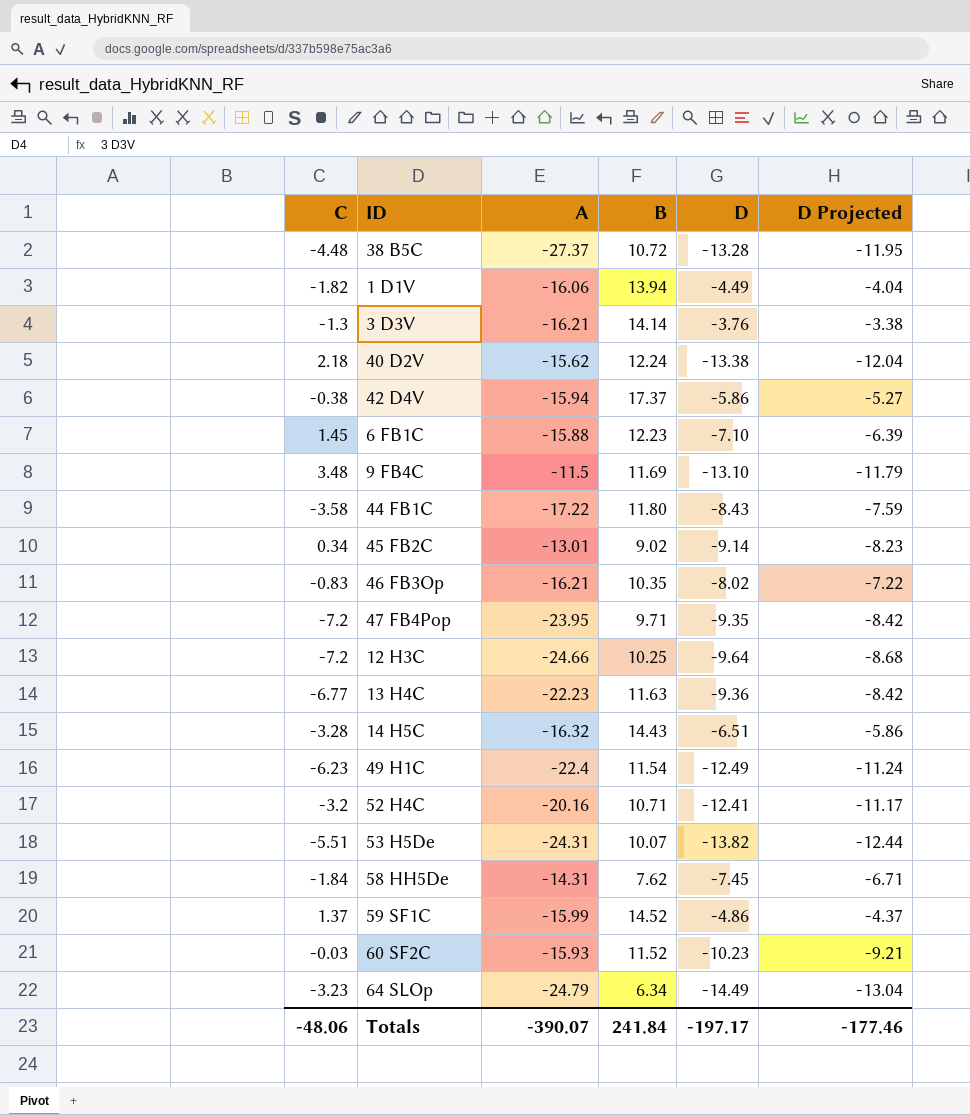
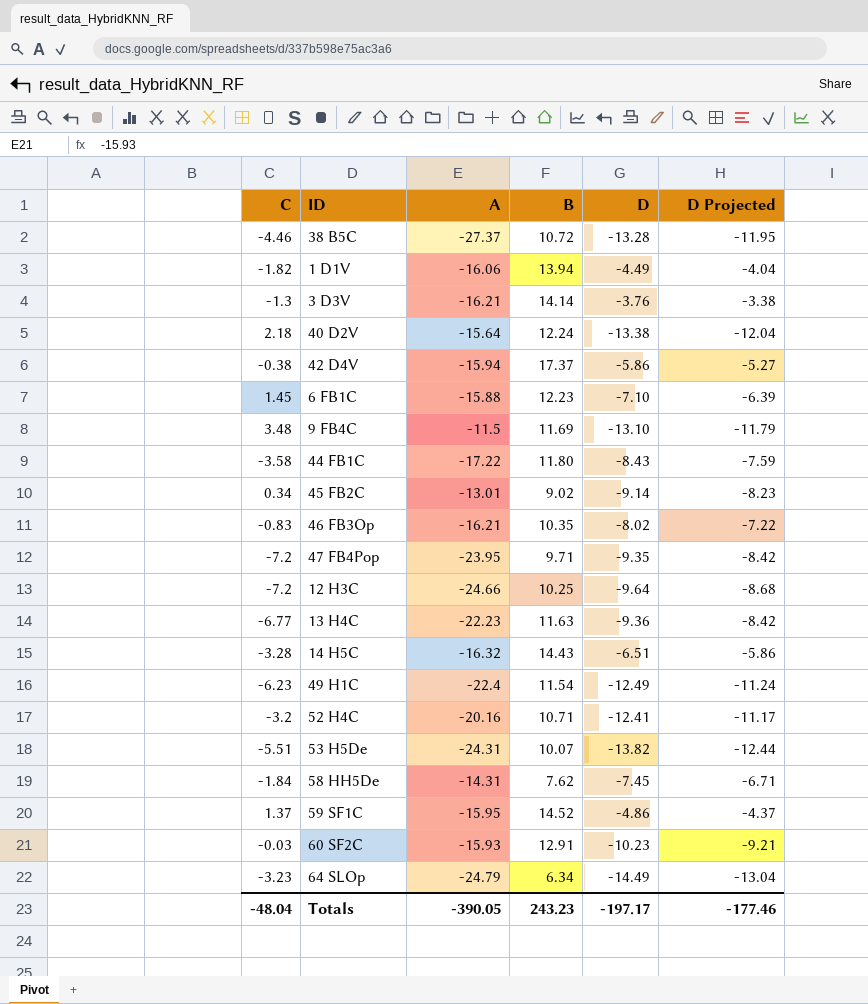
38 B5C | C: -4.48 -> -4.46
40 D2V | A: -15.62 -> -15.64
59 SF1C | A: -15.99 -> -15.95
60 SF2C | B: 11.52 -> 12.91
Totals | C: -48.06 -> -48.04
Totals | A: -390.07 -> -390.05
Totals | B: 241.84 -> 243.23

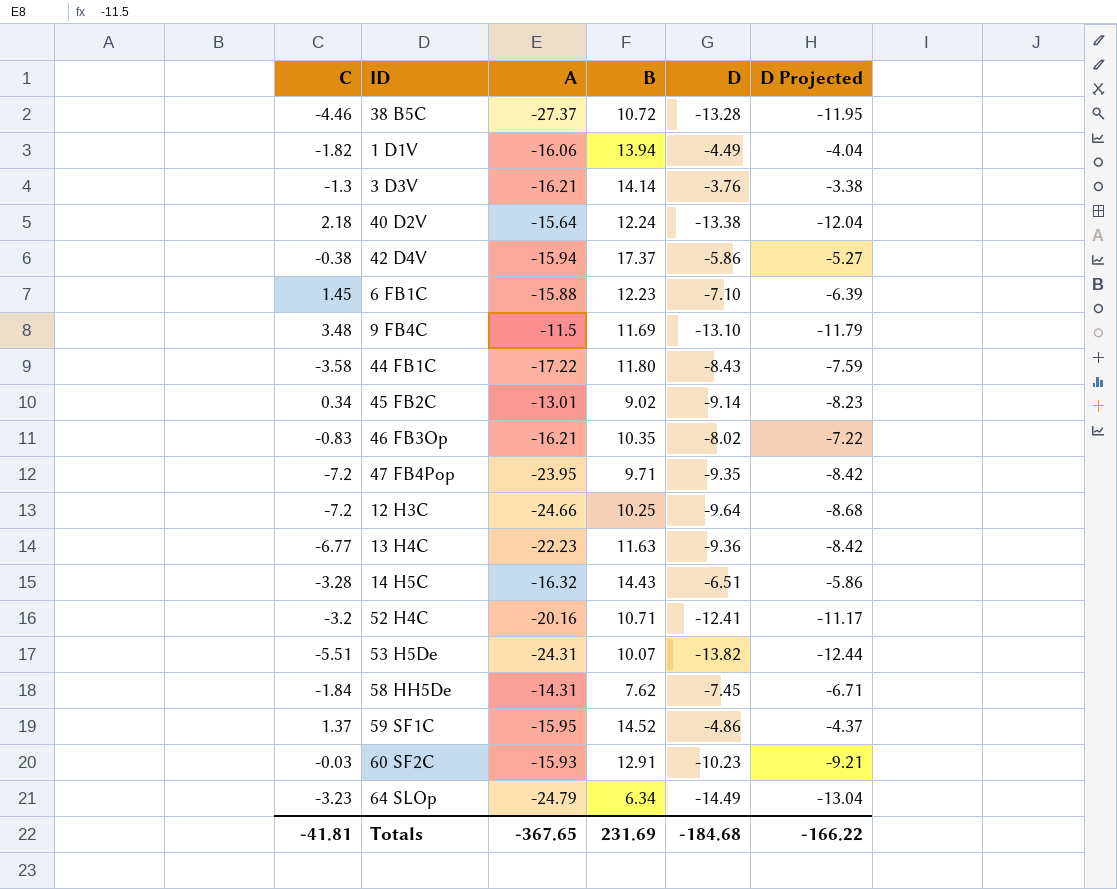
row 49 H1C: -6.23 | -22.4 | 11.54 | -12.49 | -11.24 -> none
Totals | C: -48.04 -> -41.81
Totals | A: -390.05 -> -367.65
Totals | B: 243.23 -> 231.69
Totals | D: -197.17 -> -184.68
Totals | D Projected: -177.46 -> -166.22

